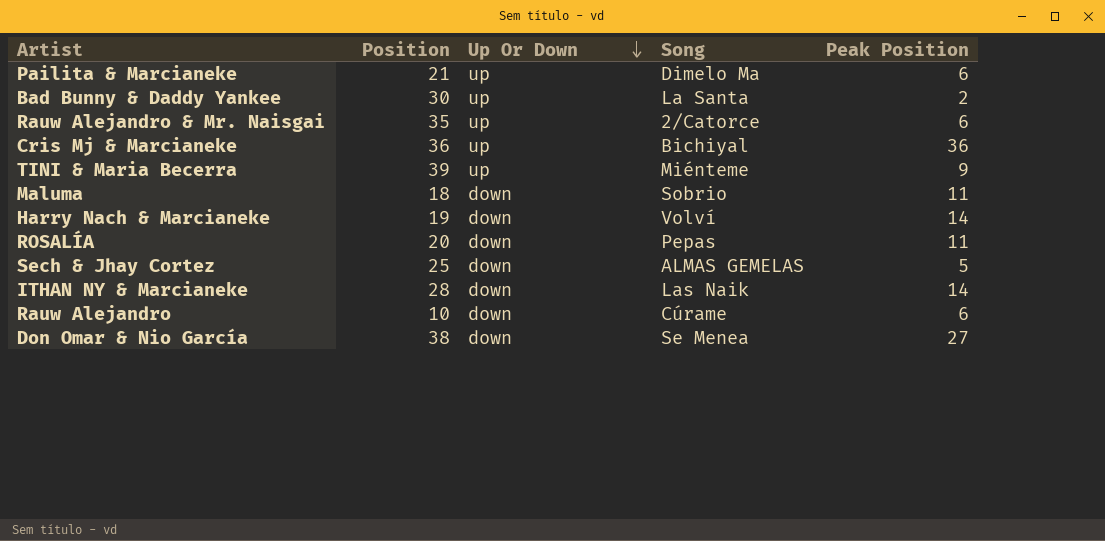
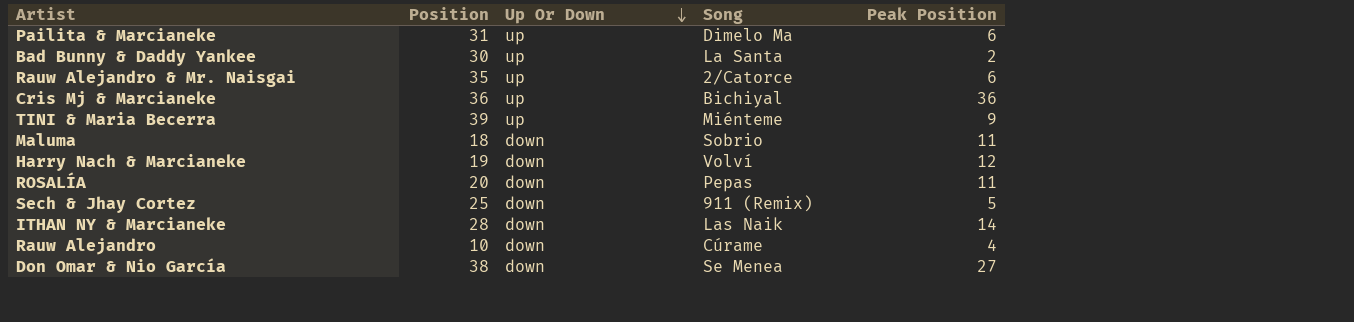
Pailita & Marcianeke | Position: 21 -> 31
Harry Nach & Marcianeke | Peak Position: 14 -> 12
Sech & Jhay Cortez | Song: ALMAS GEMELAS -> 911 (Remix)
Rauw Alejandro | Peak Position: 6 -> 4

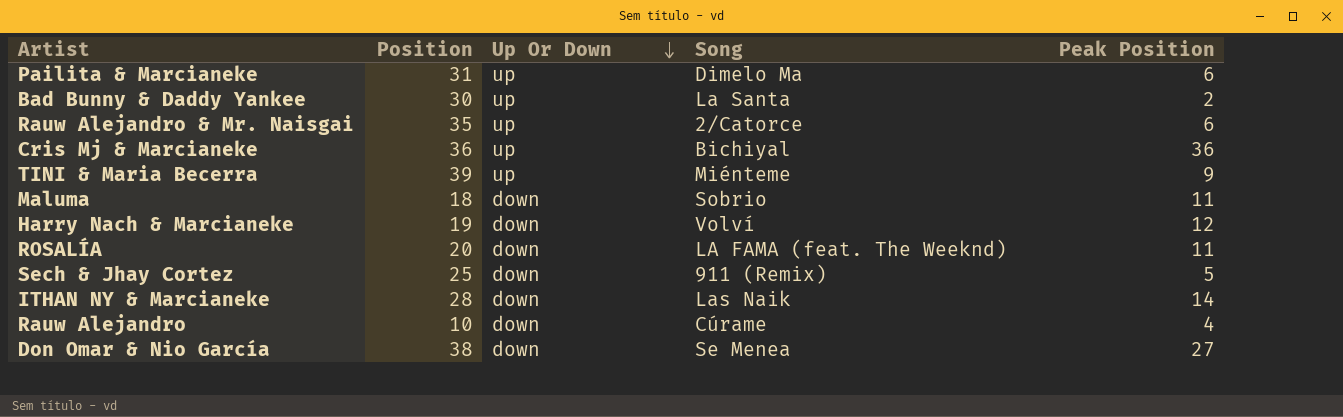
ROSALÍA | Song: Pepas -> LA FAMA (feat. The Weeknd)

